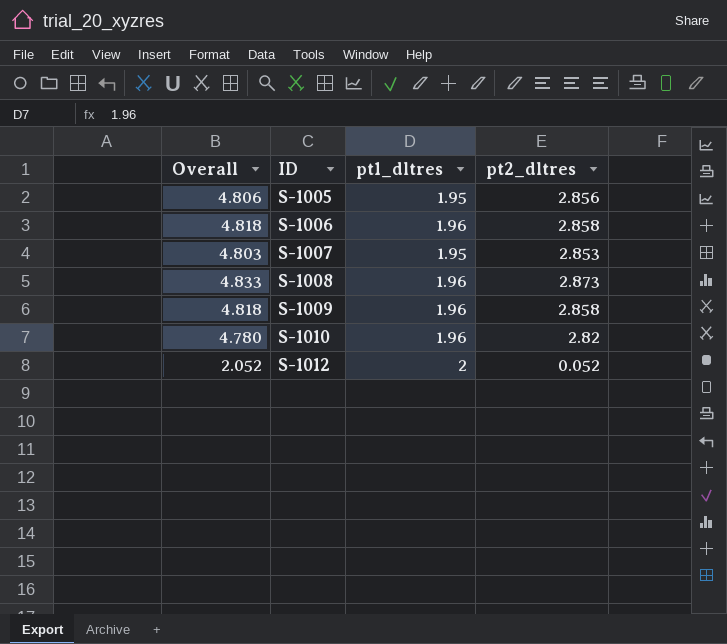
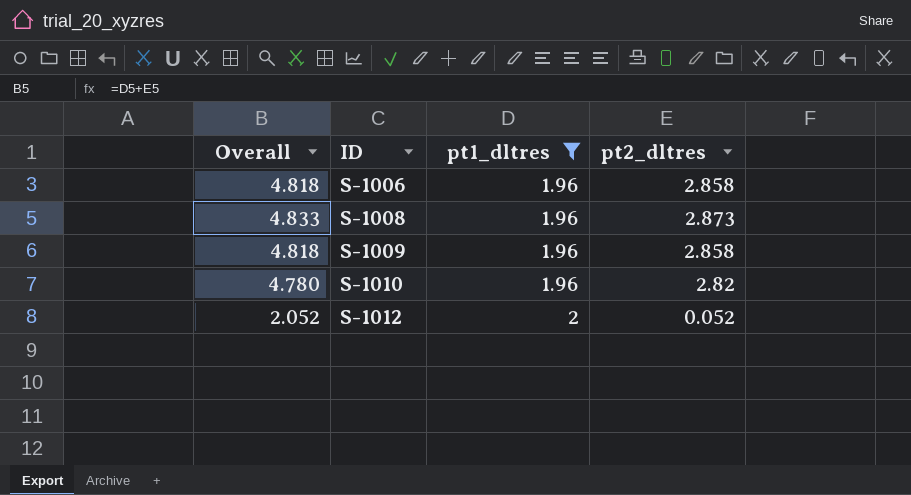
filter: none -> pt1_dltres != 1.95

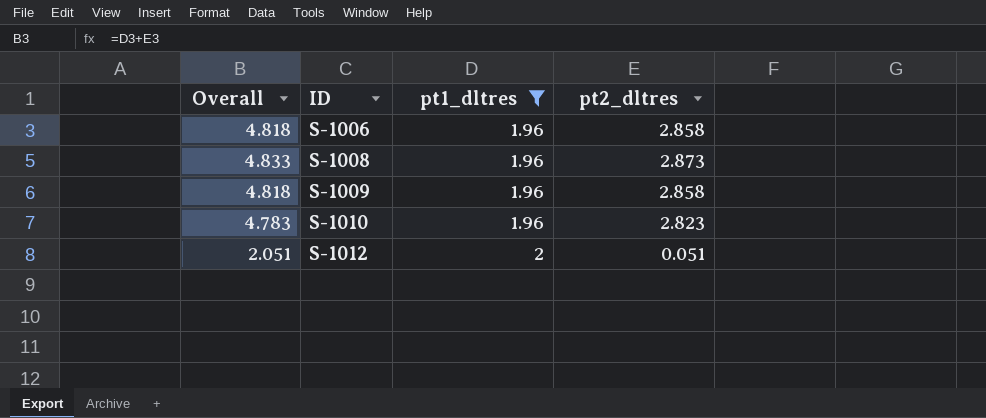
S-1010 | Overall: 4.780 -> 4.783
S-1010 | pt2_dltres: 2.82 -> 2.823
S-1012 | Overall: 2.052 -> 2.051
S-1012 | pt2_dltres: 0.052 -> 0.051

